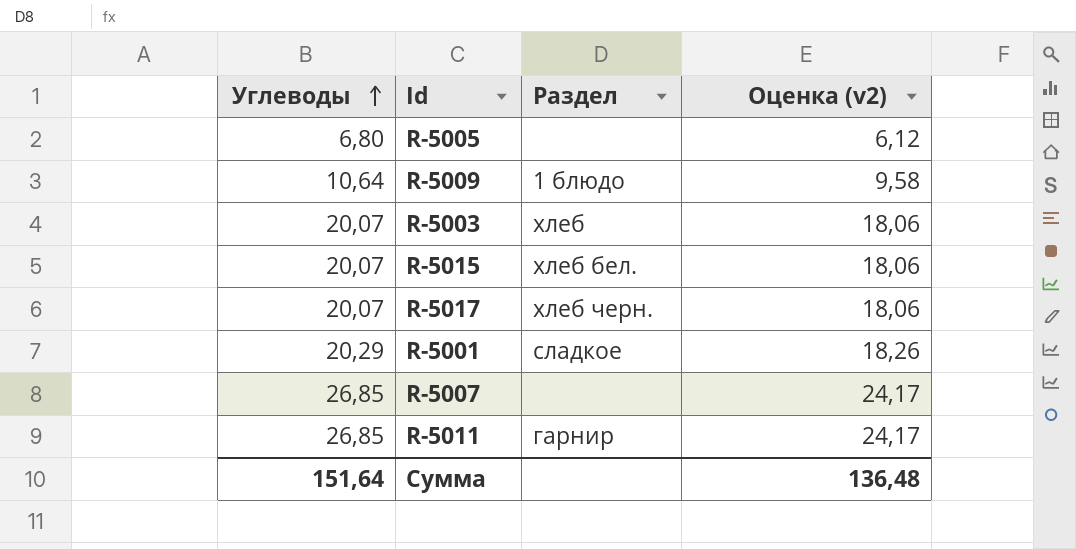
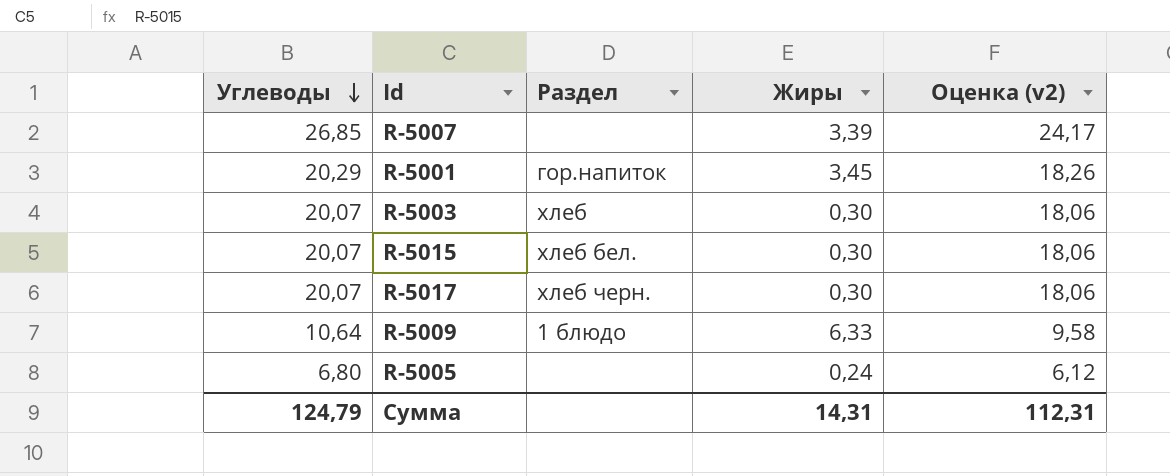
row order: Углеводы ascending -> Углеводы descending
column Жиры | position: none -> 4
row R-5011: 26,85 | гарнир | 24,17 -> none
R-5001 | Раздел: сладкое -> гор.напиток
Сумма | Углеводы: 151,64 -> 124,79
Сумма | Оценка (v2): 136,48 -> 112,31

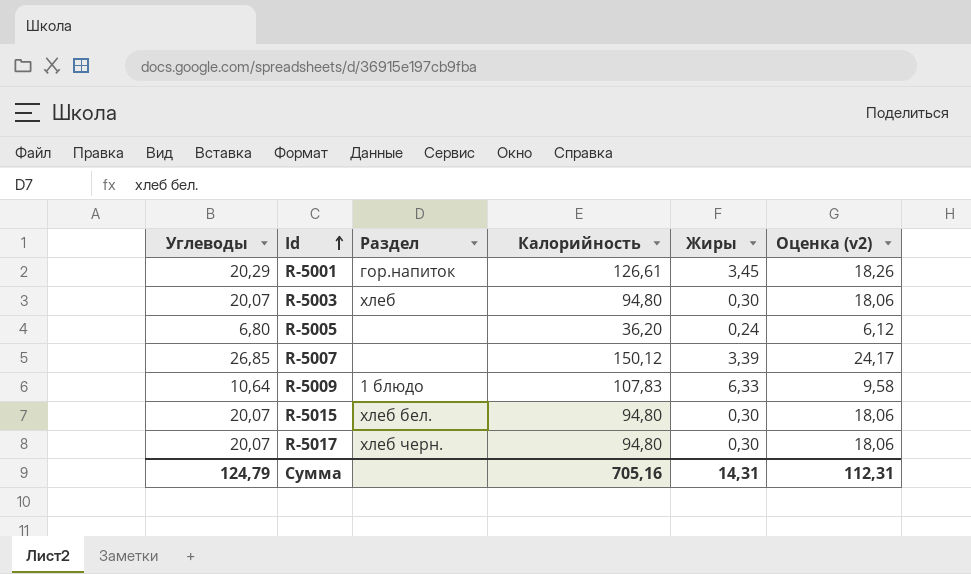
row order: Углеводы descending -> Id ascending
column Калорийность | position: none -> 4

